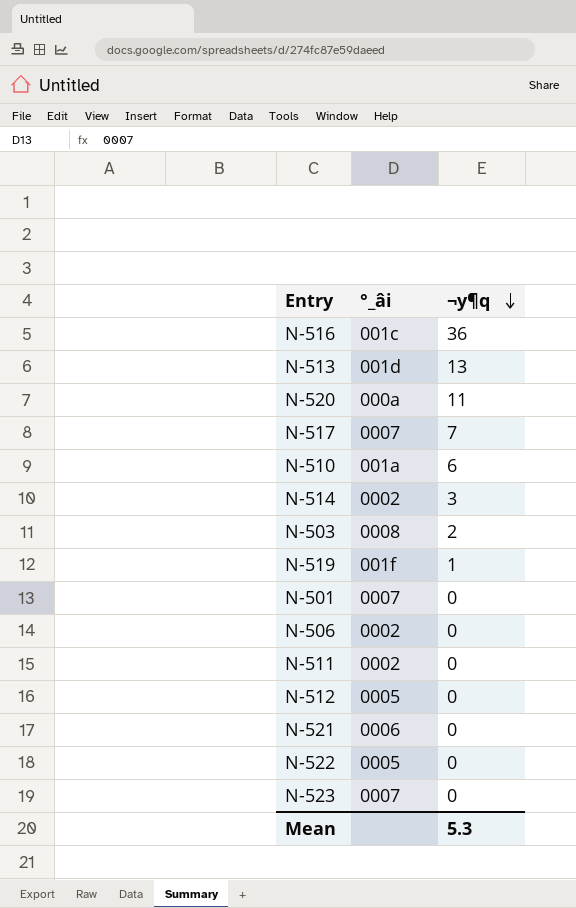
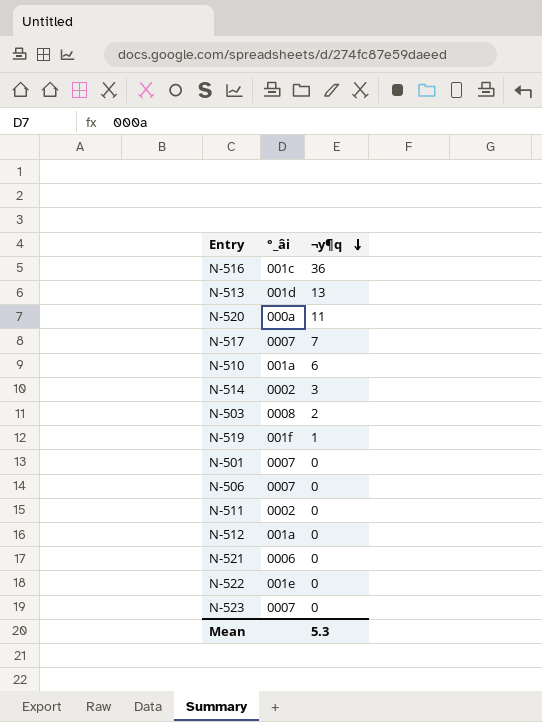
N-506 | °_âi: 0002 -> 0007
N-512 | °_âi: 0005 -> 001a
N-522 | °_âi: 0005 -> 001e

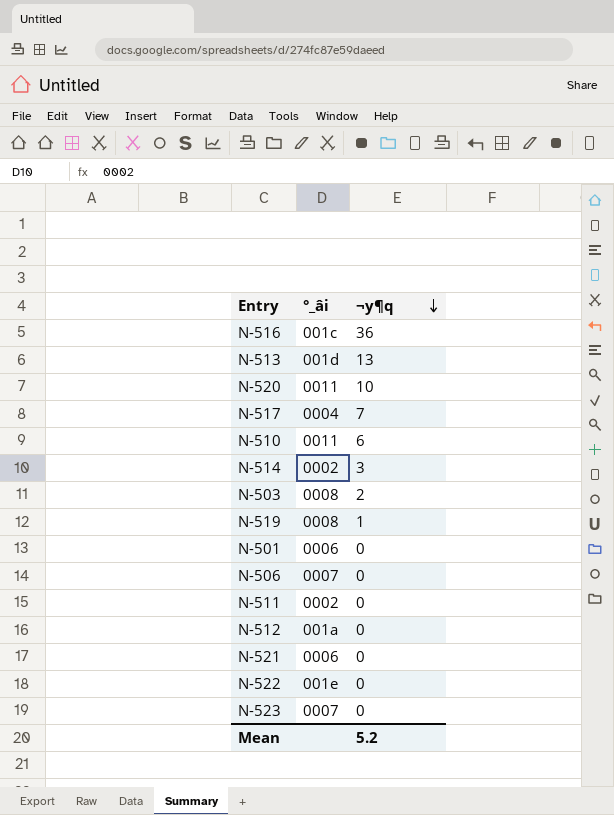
N-520 | °_âi: 000a -> 0011
N-520 | ¬y¶q: 11 -> 10
N-517 | °_âi: 0007 -> 0004
N-510 | °_âi: 001a -> 0011
N-519 | °_âi: 001f -> 0008
N-501 | °_âi: 0007 -> 0006
Mean | ¬y¶q: 5.3 -> 5.2

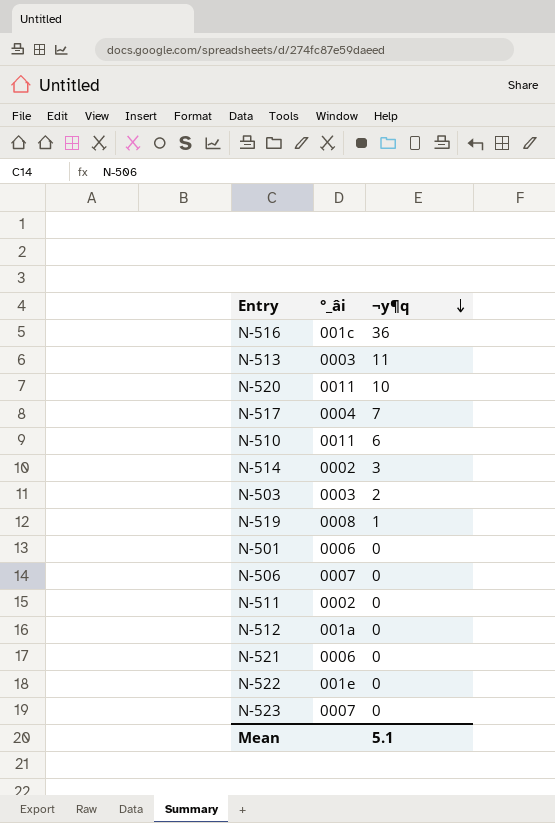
N-513 | °_âi: 001d -> 0003
N-513 | ¬y¶q: 13 -> 11
N-503 | °_âi: 0008 -> 0003
Mean | ¬y¶q: 5.2 -> 5.1

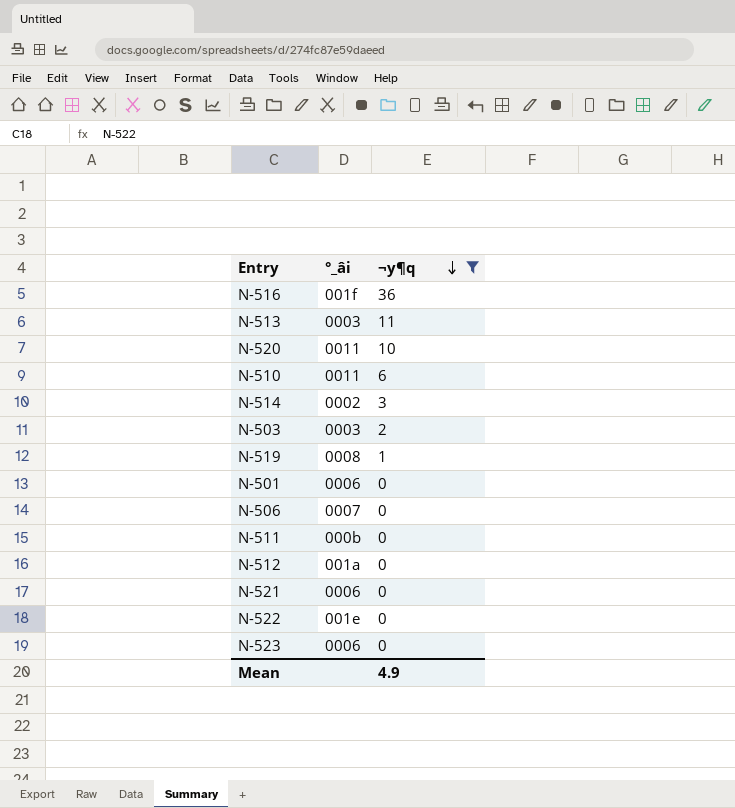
filter: none -> ¬y¶q != 7
N-516 | °_âi: 001c -> 001f
N-511 | °_âi: 0002 -> 000b
N-523 | °_âi: 0007 -> 0006
Mean | ¬y¶q: 5.1 -> 4.9

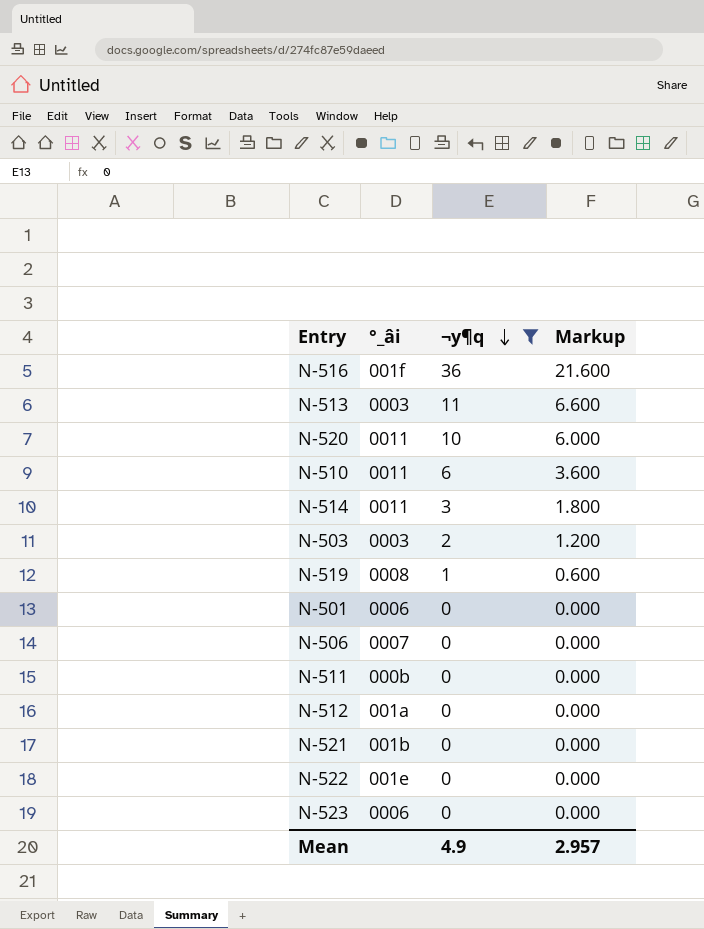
column Markup | formula: none -> [¬y¶q] * 0.6
N-514 | °_âi: 0002 -> 0011
N-521 | °_âi: 0006 -> 001b

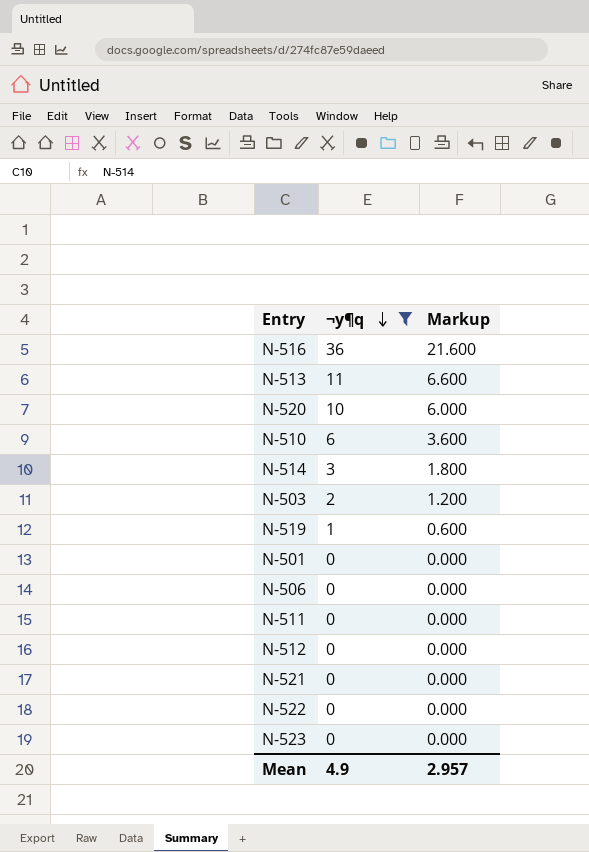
column °_âi | position: 2 -> none

